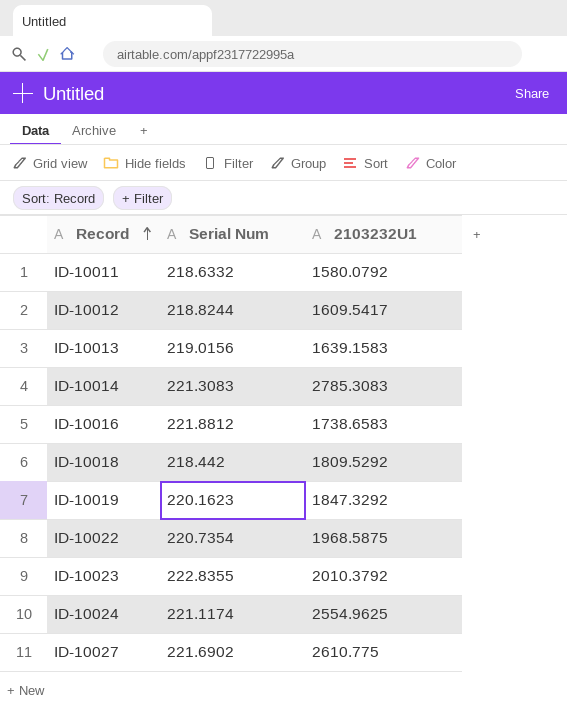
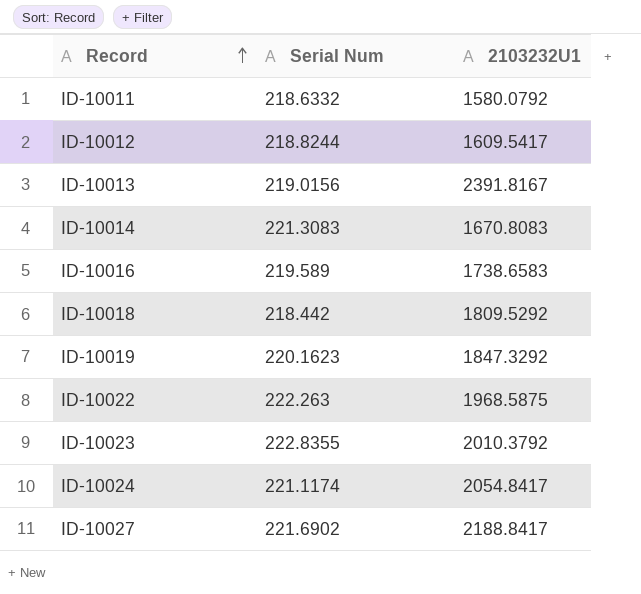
ID-10013 | 2103232U1: 1639.1583 -> 2391.8167
ID-10014 | 2103232U1: 2785.3083 -> 1670.8083
ID-10016 | Serial Num: 221.8812 -> 219.589
ID-10022 | Serial Num: 220.7354 -> 222.263
ID-10024 | 2103232U1: 2554.9625 -> 2054.8417
ID-10027 | 2103232U1: 2610.775 -> 2188.8417

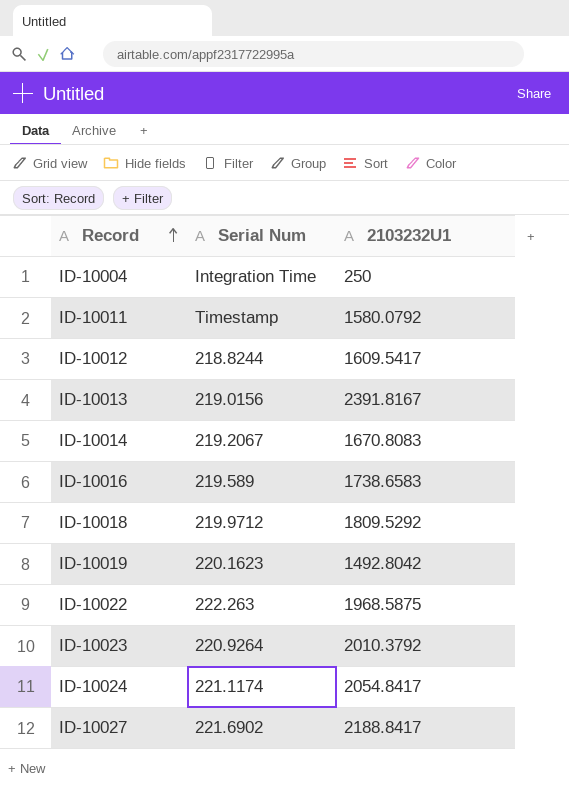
row ID-10004: none -> Integration Time | 250
ID-10011 | Serial Num: 218.6332 -> Timestamp
ID-10014 | Serial Num: 221.3083 -> 219.2067
ID-10018 | Serial Num: 218.442 -> 219.9712
ID-10019 | 2103232U1: 1847.3292 -> 1492.8042
ID-10023 | Serial Num: 222.8355 -> 220.9264

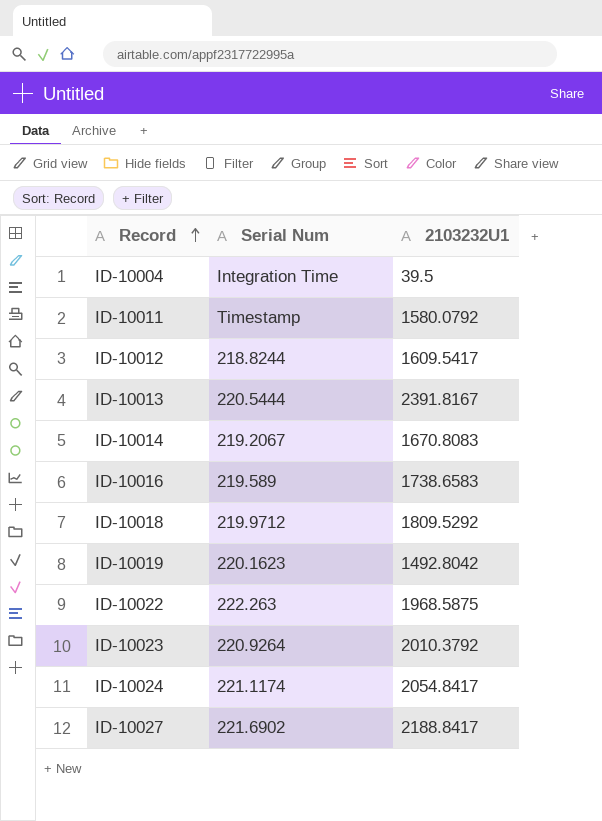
ID-10004 | 2103232U1: 250 -> 39.5
ID-10013 | Serial Num: 219.0156 -> 220.5444

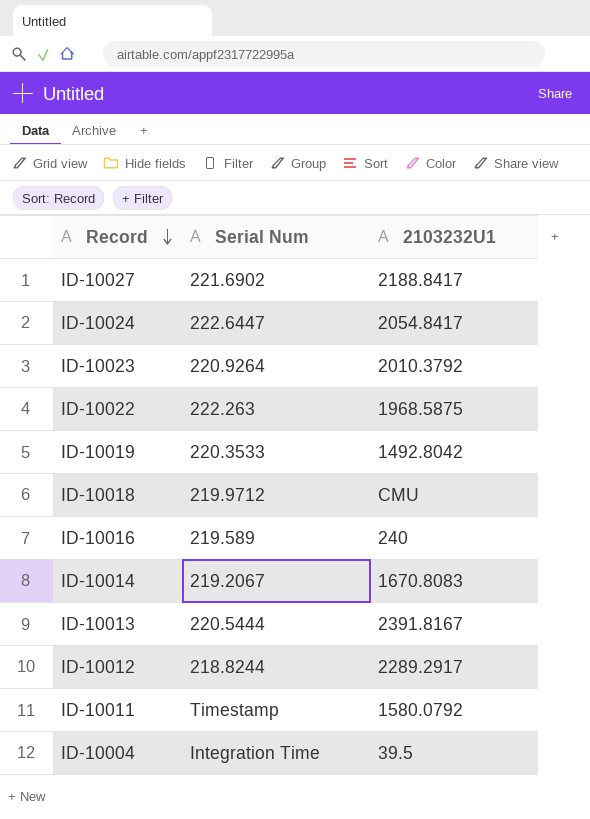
row order: Record ascending -> Record descending
ID-10024 | Serial Num: 221.1174 -> 222.6447
ID-10019 | Serial Num: 220.1623 -> 220.3533
ID-10018 | 2103232U1: 1809.5292 -> CMU
ID-10016 | 2103232U1: 1738.6583 -> 240
ID-10012 | 2103232U1: 1609.5417 -> 2289.2917

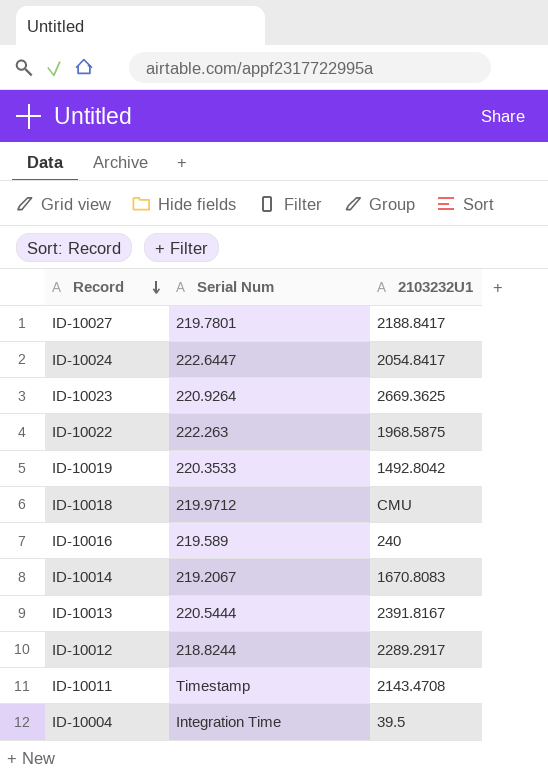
ID-10027 | Serial Num: 221.6902 -> 219.7801
ID-10023 | 2103232U1: 2010.3792 -> 2669.3625
ID-10011 | 2103232U1: 1580.0792 -> 2143.4708

